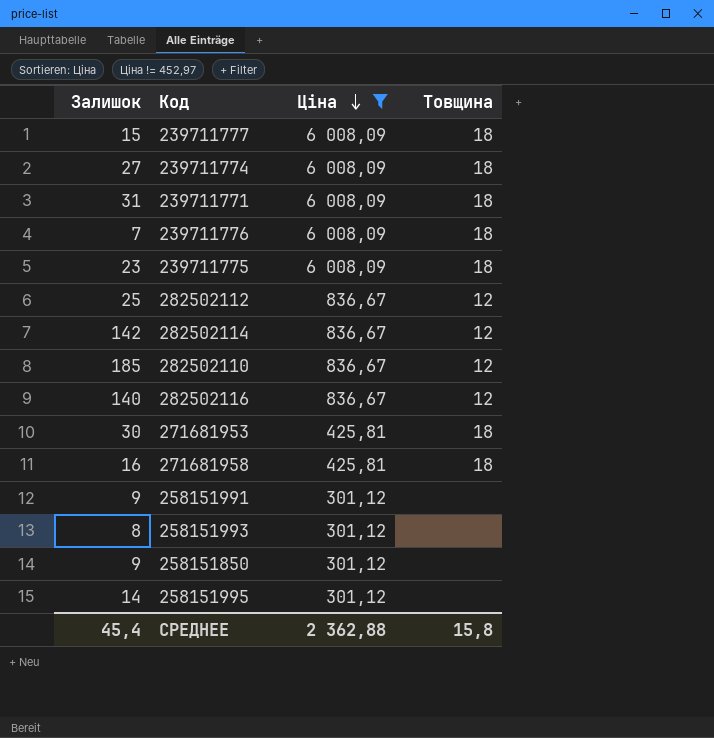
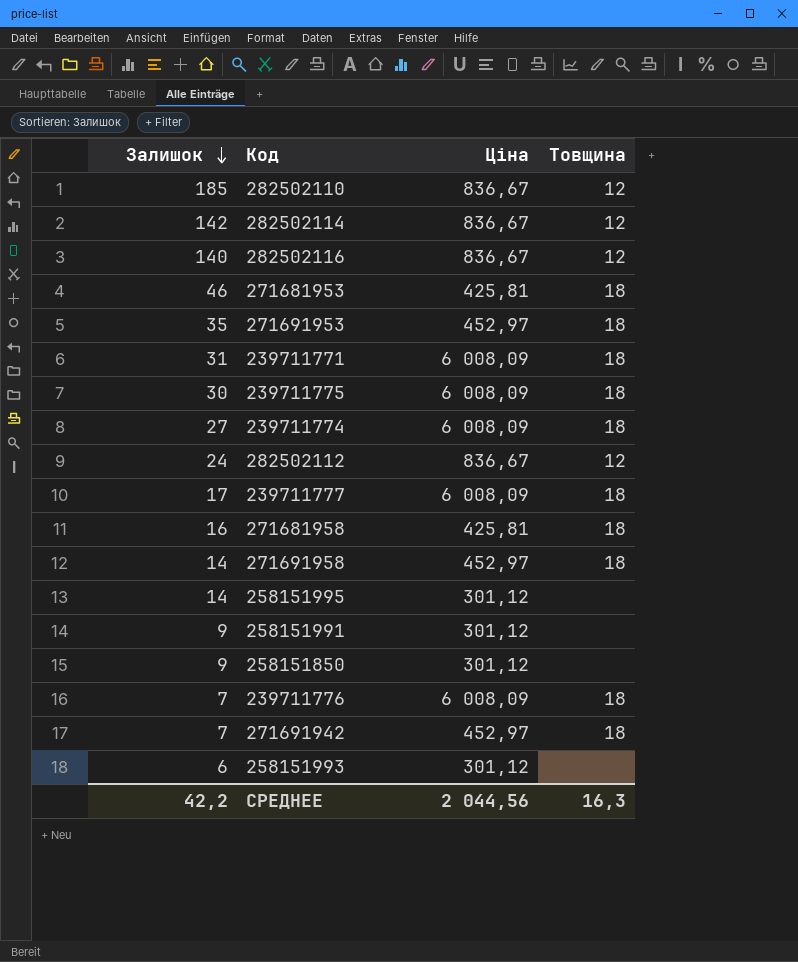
filter: Ціна != 452,97 -> none
row order: Ціна descending -> Залишок descending
271681953 | Залишок: 30 -> 46
239711775 | Залишок: 23 -> 30
282502112 | Залишок: 25 -> 24
239711777 | Залишок: 15 -> 17
258151993 | Залишок: 8 -> 6
СРЕДНЕЕ | Залишок: 45,4 -> 42,2
СРЕДНЕЕ | Ціна: 2 362,88 -> 2 044,56
СРЕДНЕЕ | Товщина: 15,8 -> 16,3

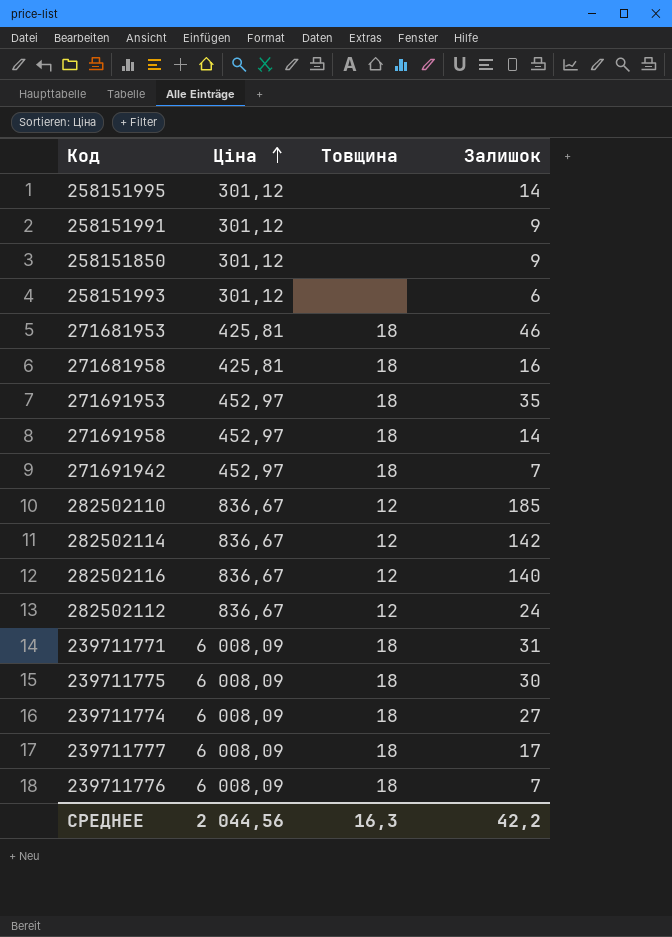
row order: Залишок descending -> Ціна ascending
column Залишок | position: 1 -> 4

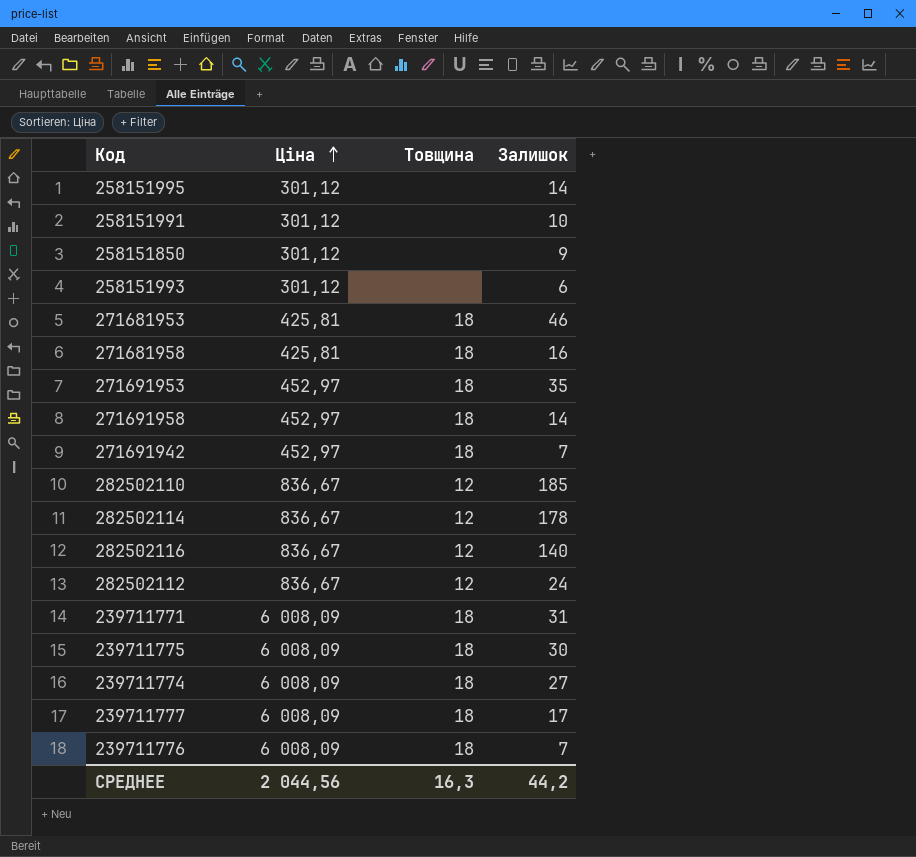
258151991 | Залишок: 9 -> 10
282502114 | Залишок: 142 -> 178
СРЕДНЕЕ | Залишок: 42,2 -> 44,2

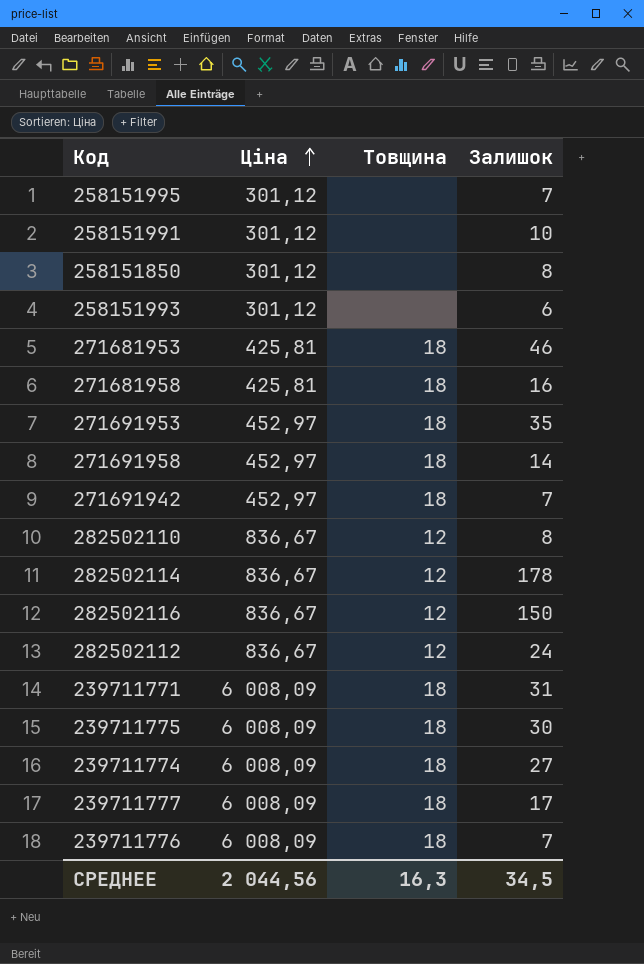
258151995 | Залишок: 14 -> 7
258151850 | Залишок: 9 -> 8
282502110 | Залишок: 185 -> 8
282502116 | Залишок: 140 -> 150
СРЕДНЕЕ | Залишок: 44,2 -> 34,5

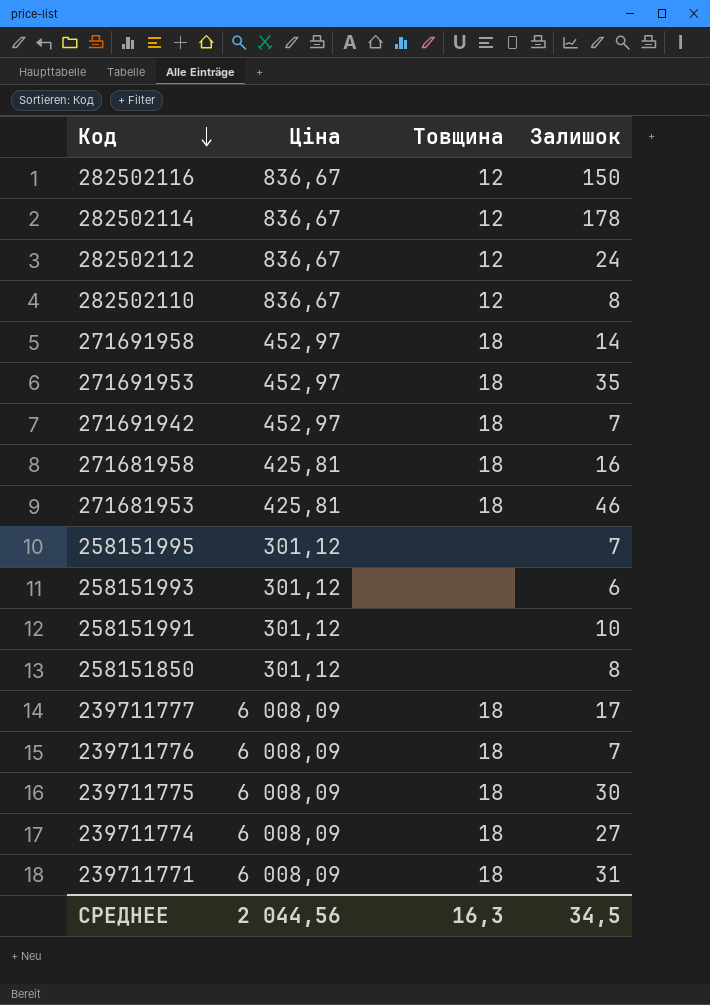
row order: Ціна ascending -> Код descending

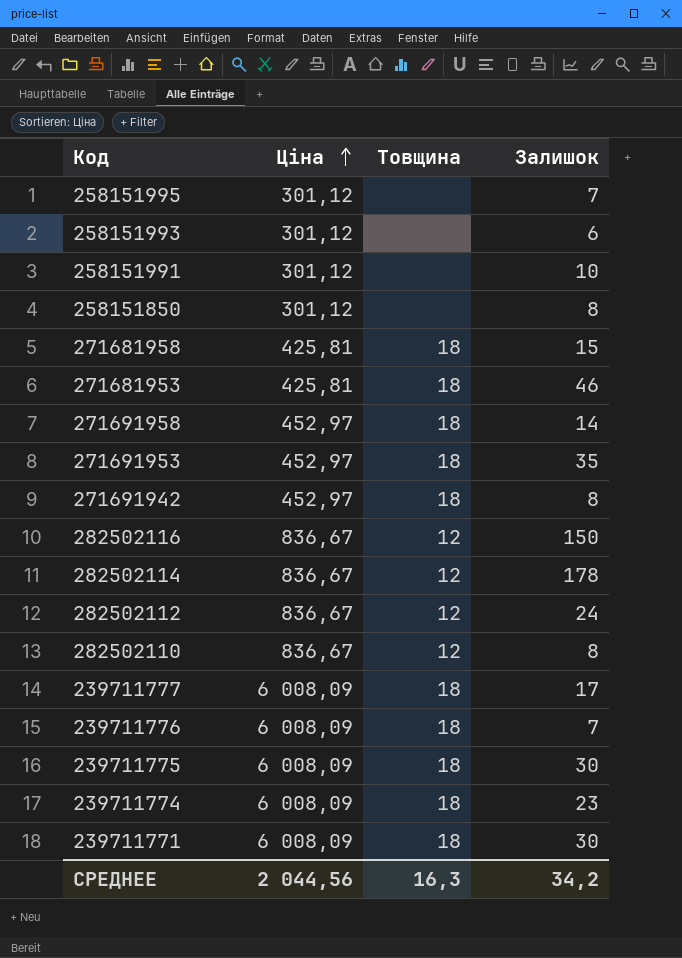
row order: Код descending -> Ціна ascending
271681958 | Залишок: 16 -> 15
271691942 | Залишок: 7 -> 8
239711774 | Залишок: 27 -> 23
239711771 | Залишок: 31 -> 30
СРЕДНЕЕ | Залишок: 34,5 -> 34,2

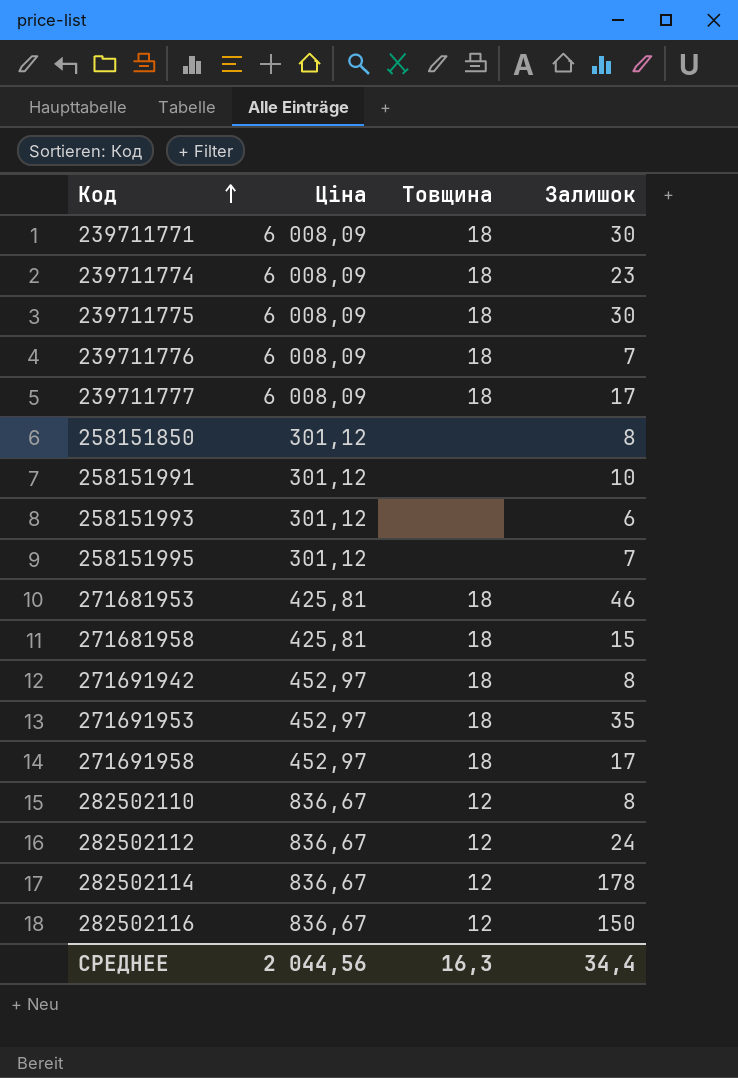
row order: Ціна ascending -> Код ascending
271691958 | Залишок: 14 -> 17
СРЕДНЕЕ | Залишок: 34,2 -> 34,4

